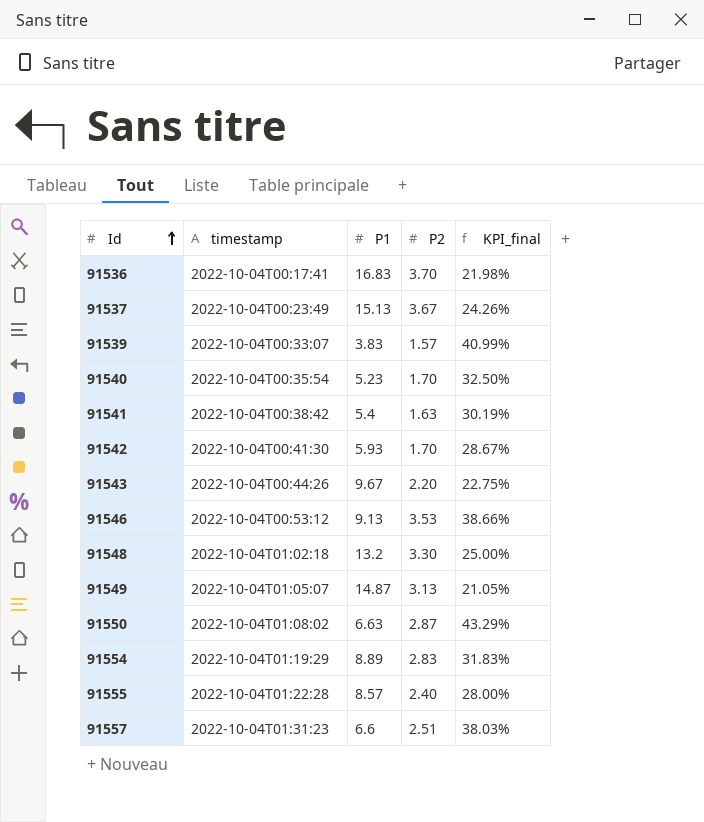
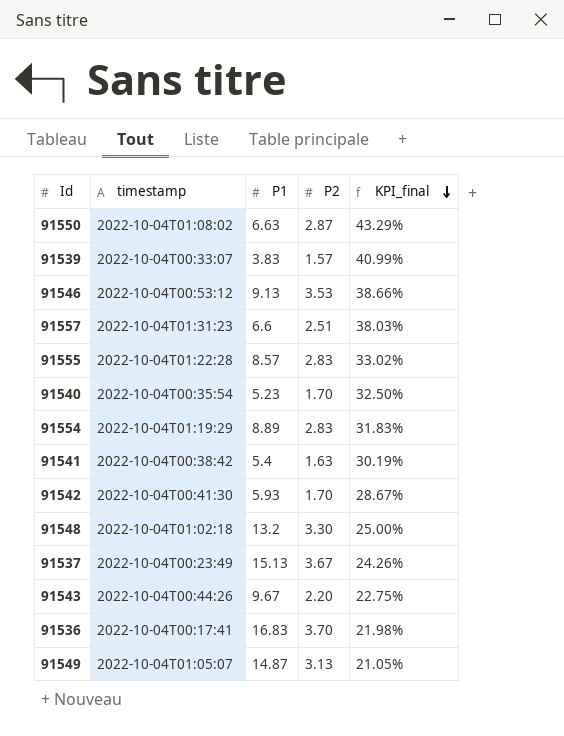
row order: Id ascending -> KPI_final descending
91555 | P2: 2.40 -> 2.83
91555 | KPI_final: 28.00% -> 33.02%

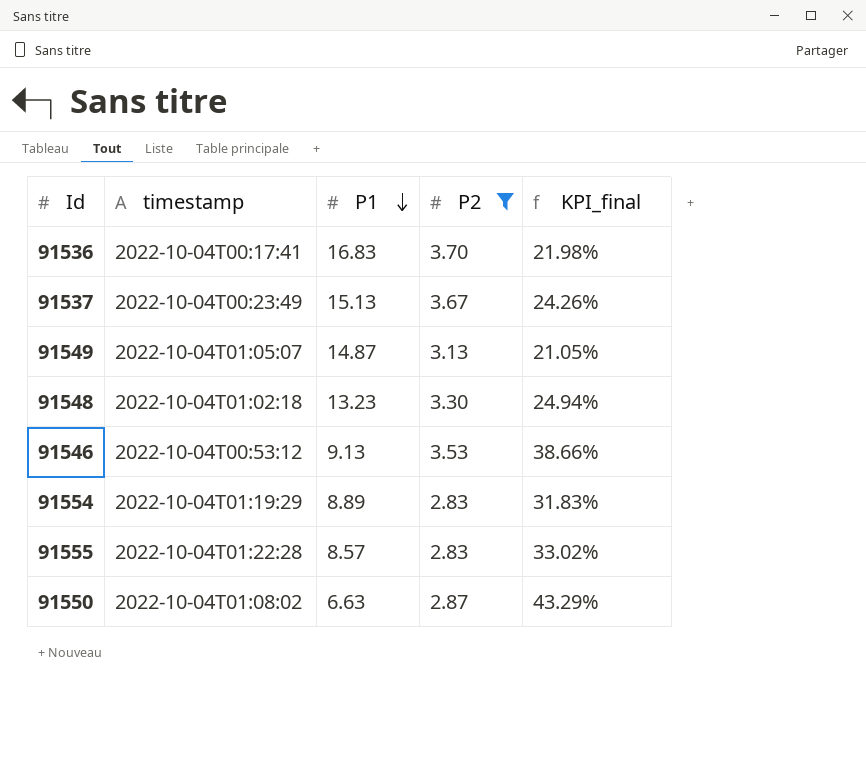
filter: none -> P2 >= 2.83
row order: KPI_final descending -> P1 descending
91548 | P1: 13.2 -> 13.23
91548 | KPI_final: 25.00% -> 24.94%

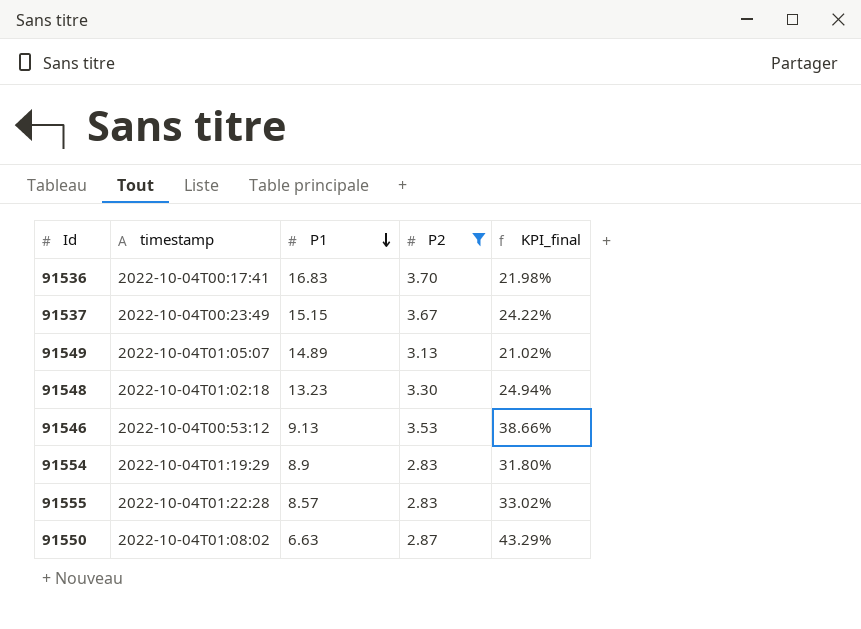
91537 | P1: 15.13 -> 15.15
91537 | KPI_final: 24.26% -> 24.22%
91549 | P1: 14.87 -> 14.89
91549 | KPI_final: 21.05% -> 21.02%
91554 | P1: 8.89 -> 8.9
91554 | KPI_final: 31.83% -> 31.80%

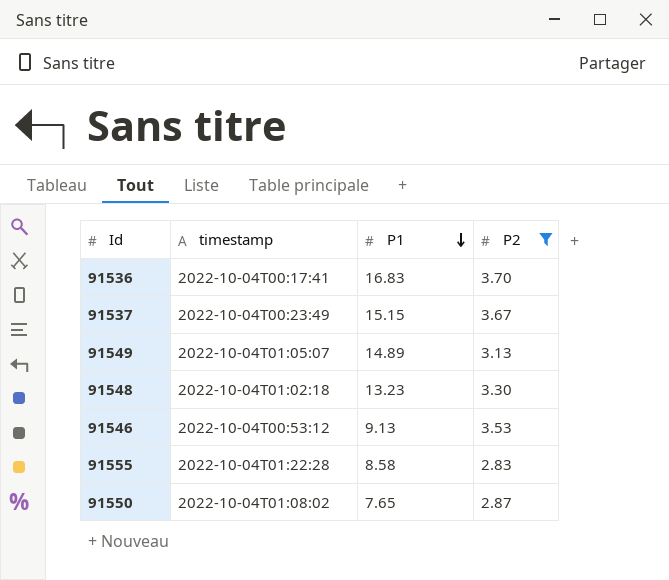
column KPI_final | formula: [P2] / [P1] -> none
row 91554: 2022-10-04T01:19:29 | 8.9 | 2.83 | 31.80% -> none
91555 | P1: 8.57 -> 8.58
91550 | P1: 6.63 -> 7.65

